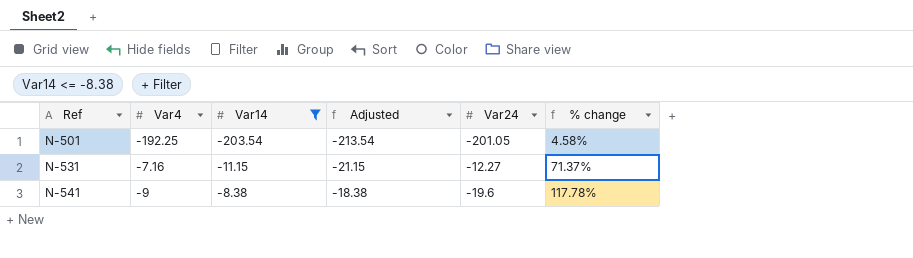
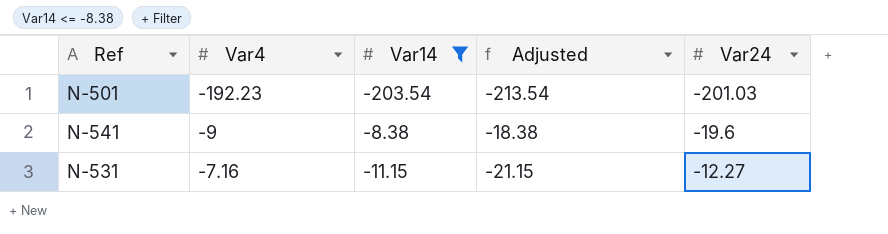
row order: Ref ascending -> Var4 ascending
column % change | formula: ([Var24] - [Var4]) / [Var4] -> none
N-501 | Var4: -192.25 -> -192.23
N-501 | Var24: -201.05 -> -201.03

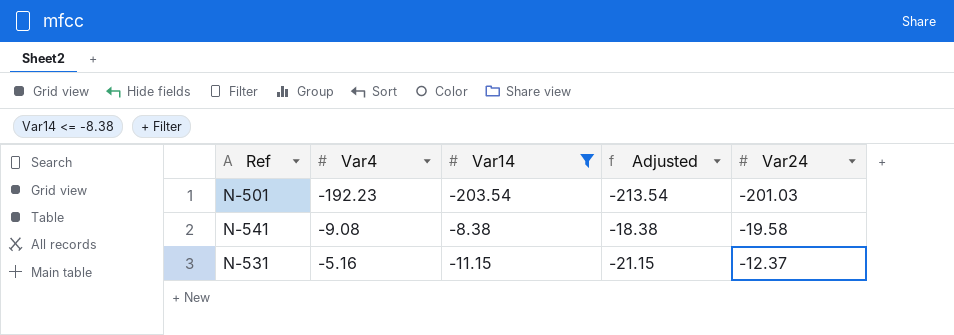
N-541 | Var4: -9 -> -9.08
N-541 | Var24: -19.6 -> -19.58
N-531 | Var4: -7.16 -> -5.16
N-531 | Var24: -12.27 -> -12.37

